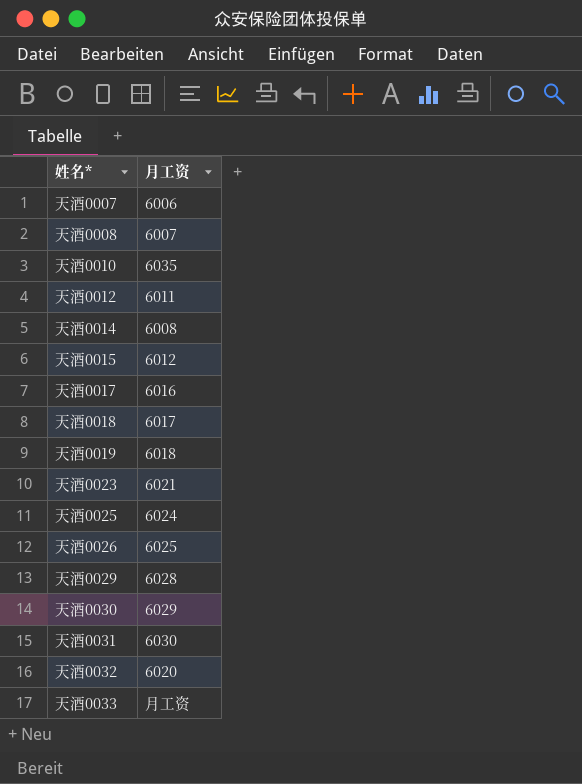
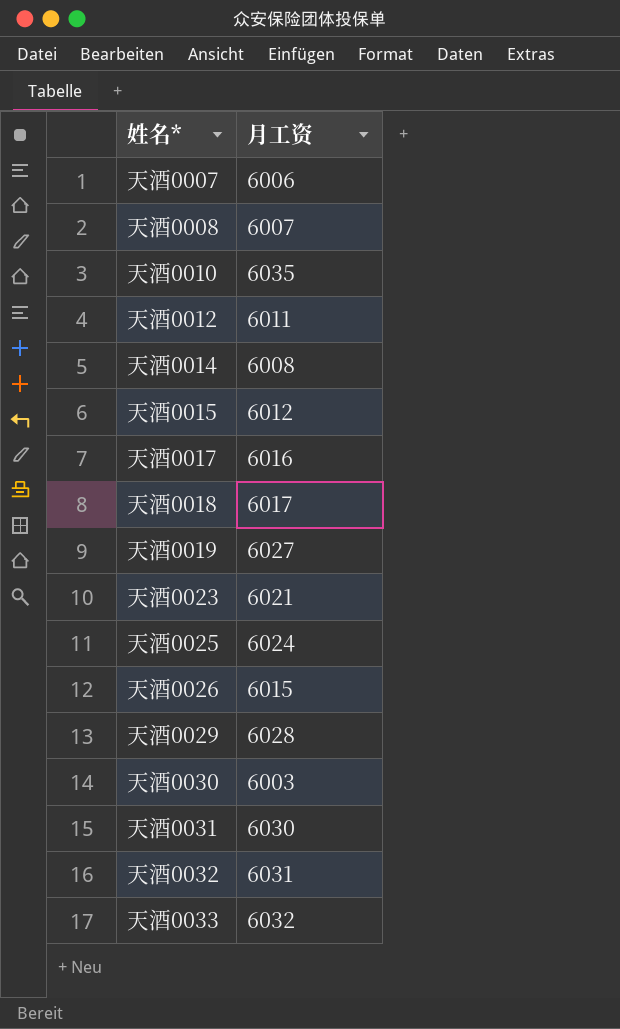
天酒0019 | 月工资: 6018 -> 6027
天酒0026 | 月工资: 6025 -> 6015
天酒0030 | 月工资: 6029 -> 6003
天酒0032 | 月工资: 6020 -> 6031
天酒0033 | 月工资: 月工资 -> 6032

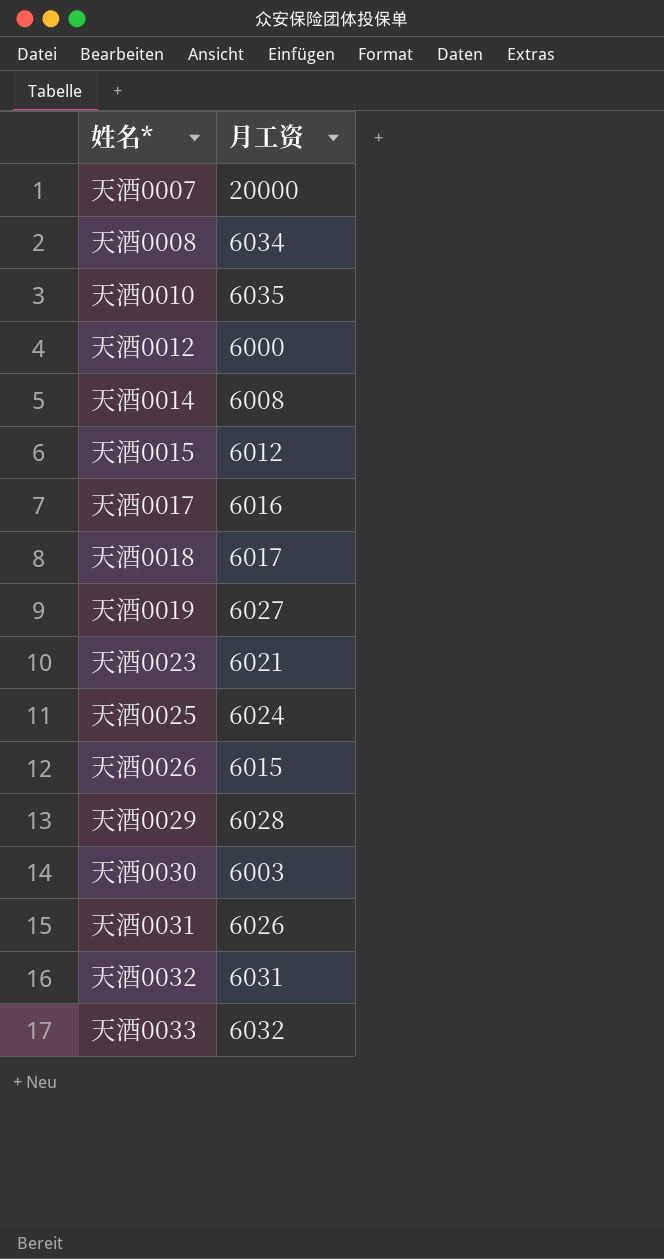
天酒0007 | 月工资: 6006 -> 20000
天酒0008 | 月工资: 6007 -> 6034
天酒0012 | 月工资: 6011 -> 6000
天酒0031 | 月工资: 6030 -> 6026

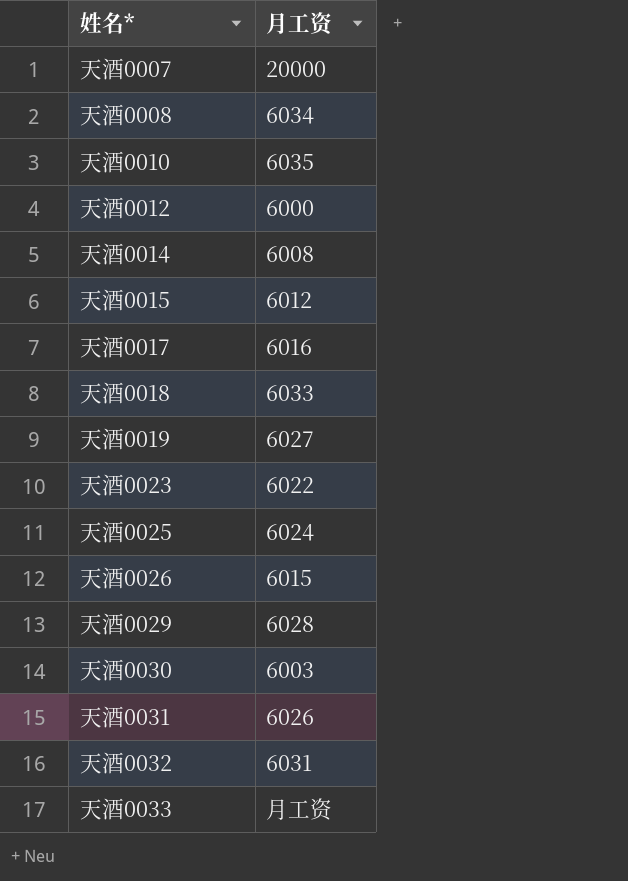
天酒0018 | 月工资: 6017 -> 6033
天酒0023 | 月工资: 6021 -> 6022
天酒0033 | 月工资: 6032 -> 月工资

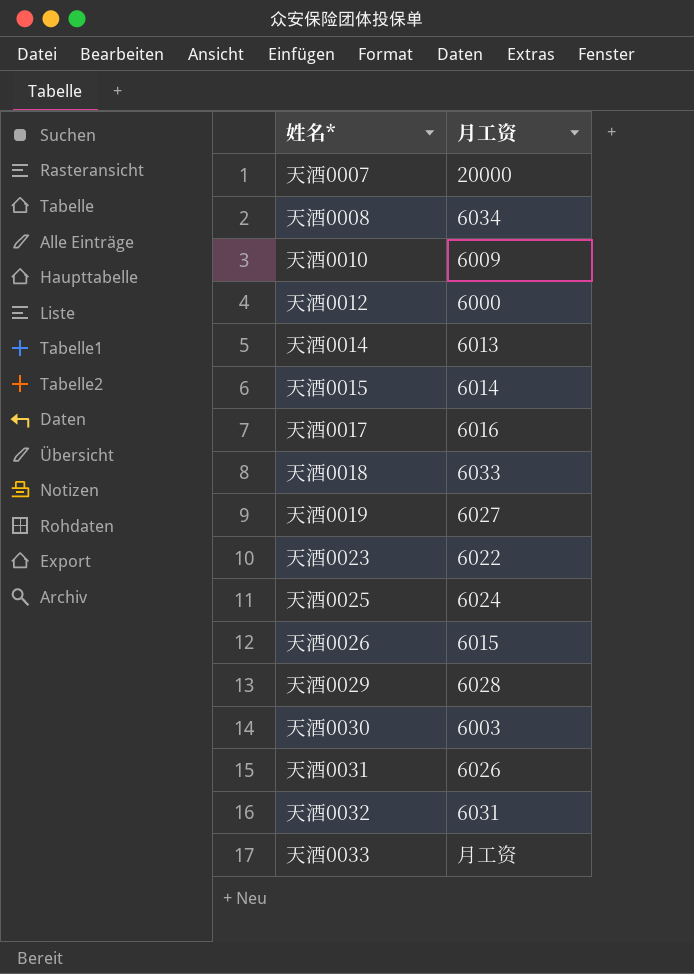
天酒0010 | 月工资: 6035 -> 6009
天酒0014 | 月工资: 6008 -> 6013
天酒0015 | 月工资: 6012 -> 6014

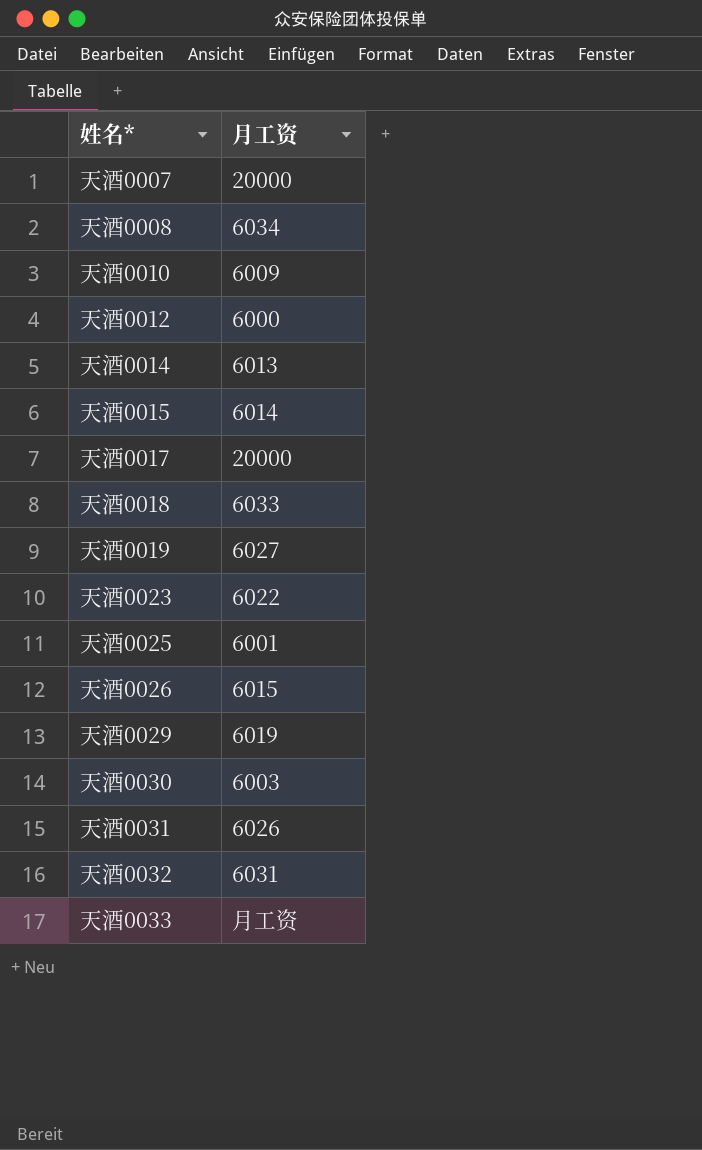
天酒0017 | 月工资: 6016 -> 20000
天酒0025 | 月工资: 6024 -> 6001
天酒0029 | 月工资: 6028 -> 6019

